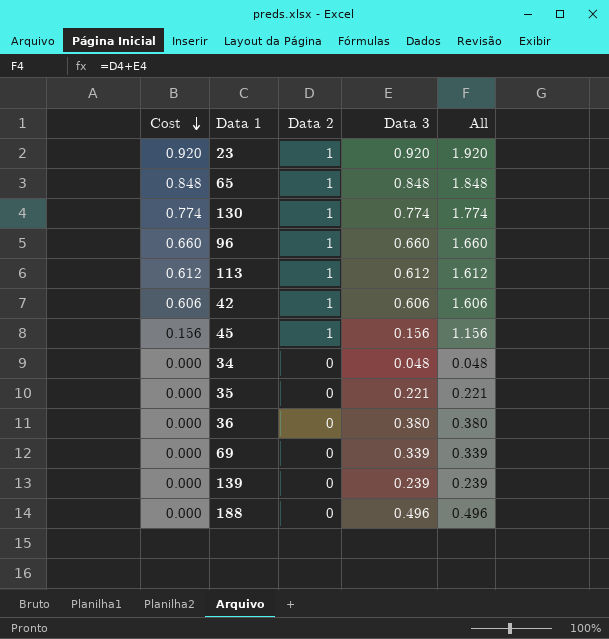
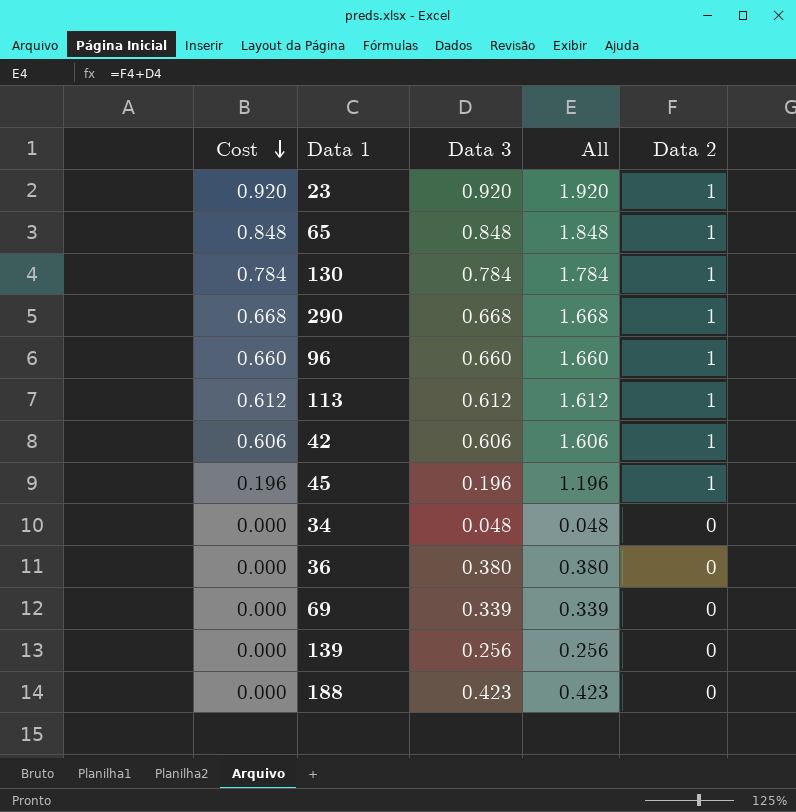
column Data 2 | position: 3 -> 5
row 35: 0.000 | 0 | 0.221 | 0.221 -> none
130 | Cost: 0.774 -> 0.784
130 | Data 3: 0.774 -> 0.784
130 | All: 1.774 -> 1.784
row 290: none -> 0.668 | 0.668 | 1.668 | 1
45 | Cost: 0.156 -> 0.196
45 | Data 3: 0.156 -> 0.196
45 | All: 1.156 -> 1.196
139 | Data 3: 0.239 -> 0.256
139 | All: 0.239 -> 0.256
188 | Data 3: 0.496 -> 0.423
188 | All: 0.496 -> 0.423

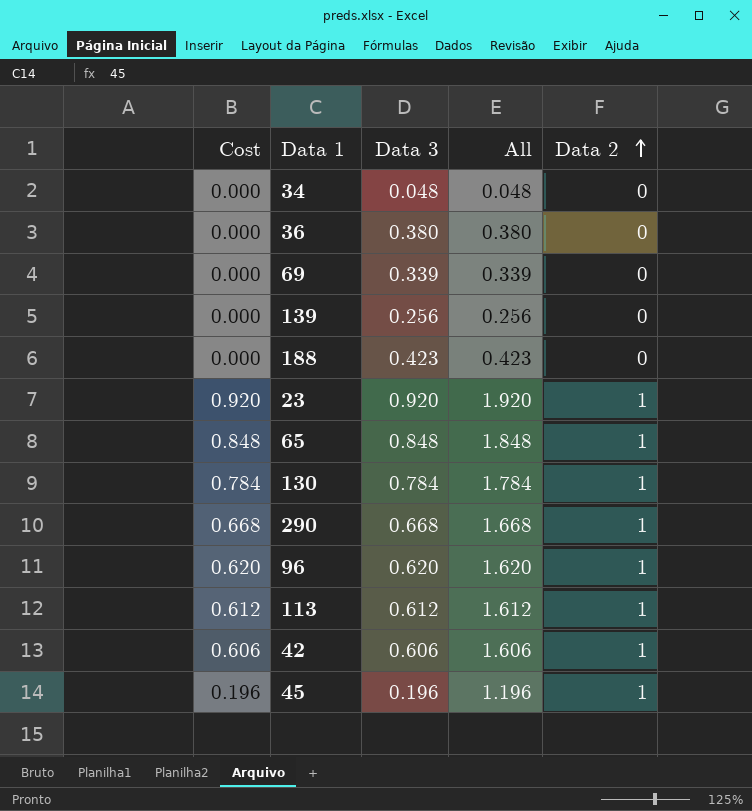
row order: Cost descending -> Data 2 ascending
96 | Cost: 0.660 -> 0.620
96 | Data 3: 0.660 -> 0.620
96 | All: 1.660 -> 1.620

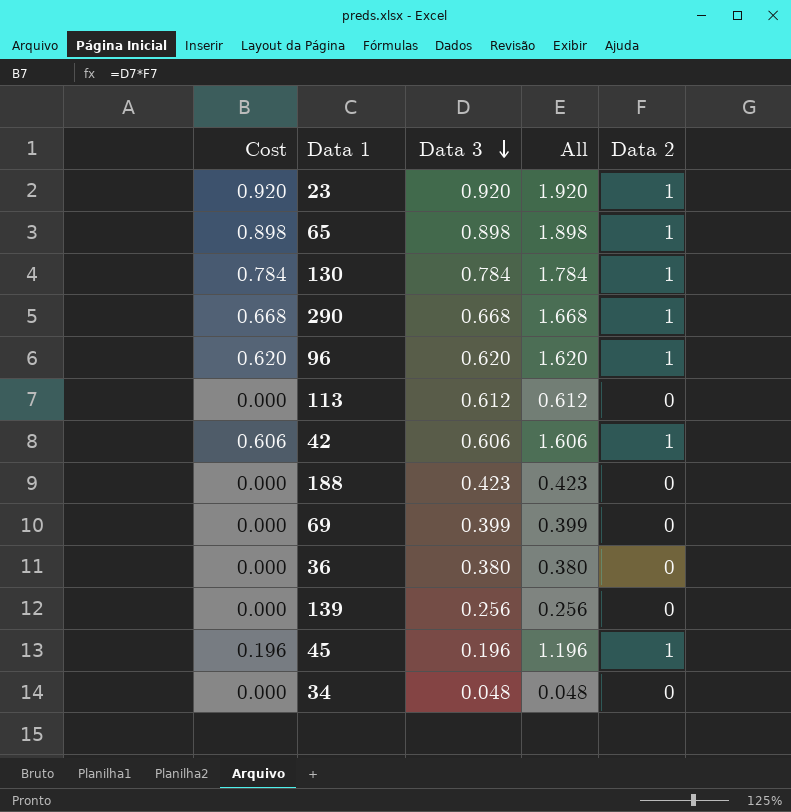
row order: Data 2 ascending -> Data 3 descending
65 | Cost: 0.848 -> 0.898
65 | Data 3: 0.848 -> 0.898
65 | All: 1.848 -> 1.898
113 | Cost: 0.612 -> 0.000
113 | All: 1.612 -> 0.612
113 | Data 2: 1 -> 0
69 | Data 3: 0.339 -> 0.399
69 | All: 0.339 -> 0.399

